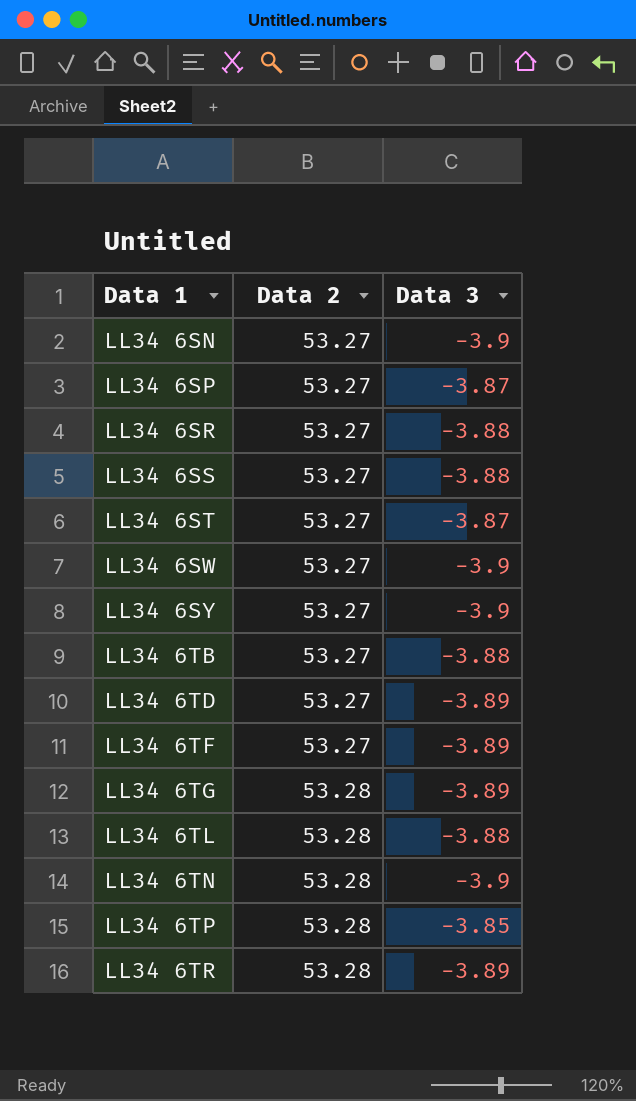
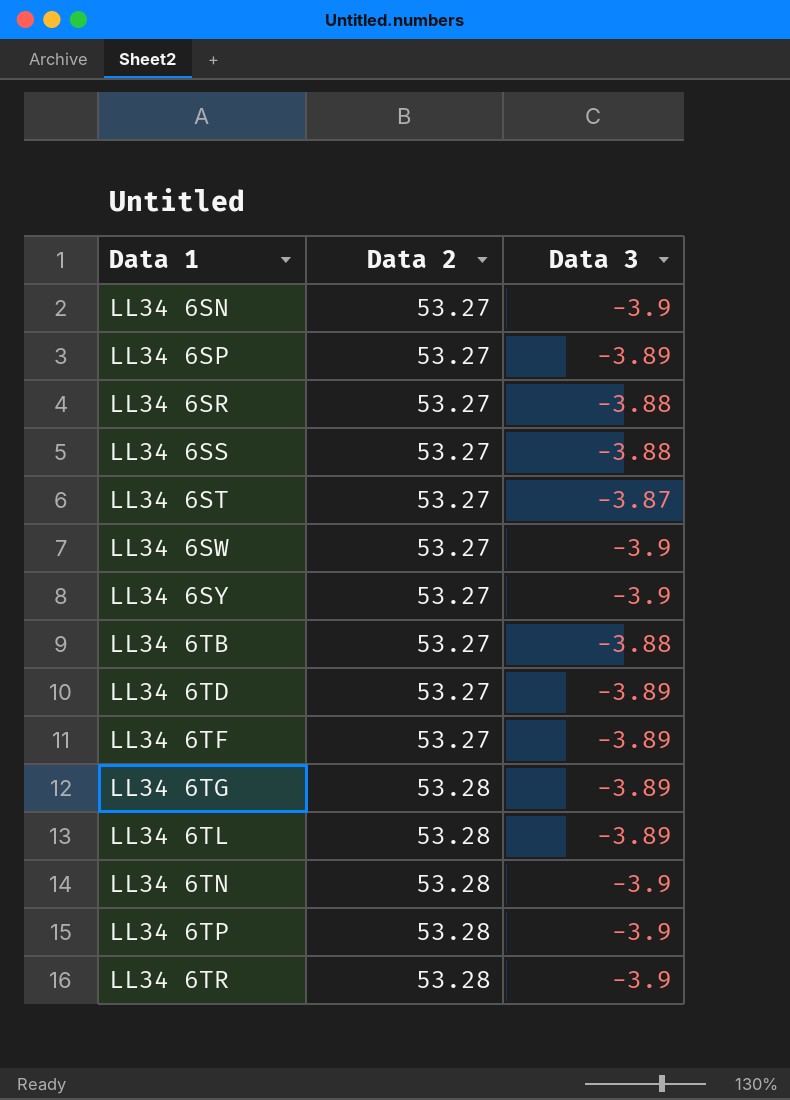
LL34 6SP | Data 3: -3.87 -> -3.89
LL34 6TL | Data 3: -3.88 -> -3.89
LL34 6TP | Data 3: -3.85 -> -3.9
LL34 6TR | Data 3: -3.89 -> -3.9

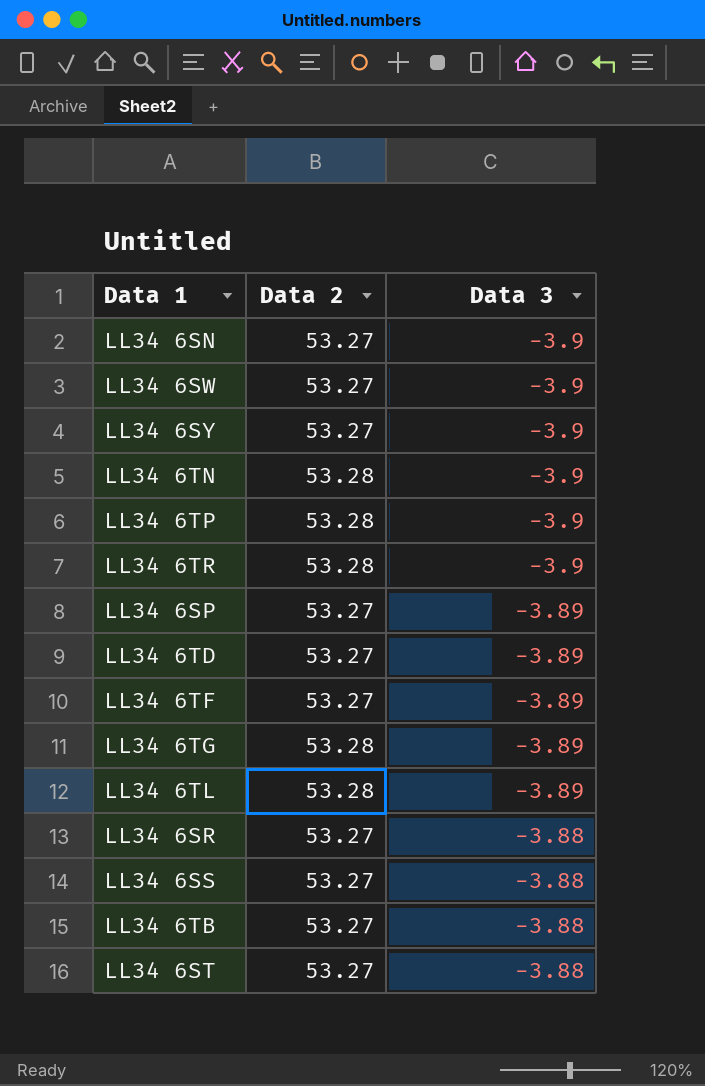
row order: Data 1 ascending -> Data 3 ascending
LL34 6ST | Data 3: -3.87 -> -3.88

